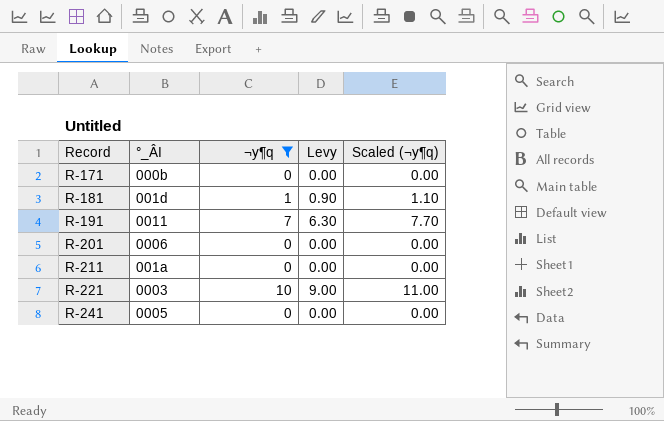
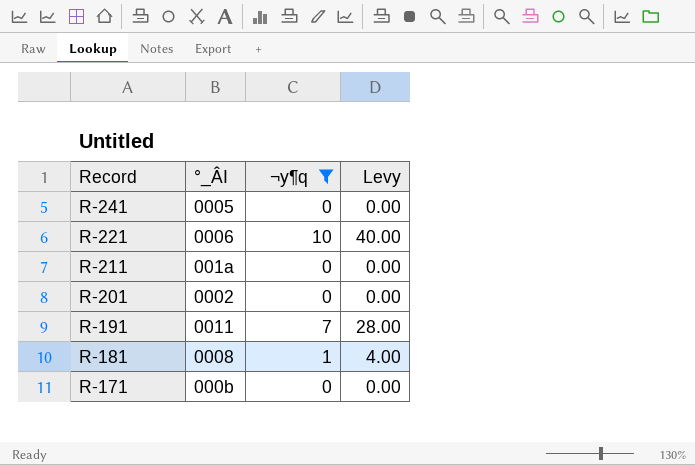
row order: Record ascending -> Record descending
column Scaled (¬y¶q) | formula: [¬y¶q] * 1.1 -> none
column Levy | formula: [¬y¶q] * 0.9 -> [¬y¶q] * 4
R-221 | °_ÂI: 0003 -> 0006
R-201 | °_ÂI: 0006 -> 0002
R-181 | °_ÂI: 001d -> 0008

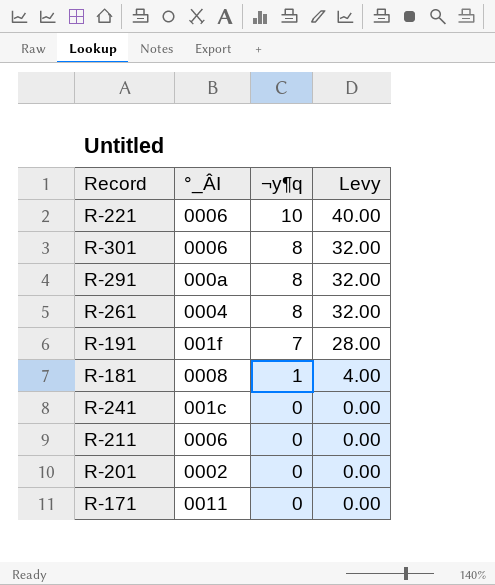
filter: ¬y¶q != 8 -> none
row order: Record descending -> ¬y¶q descending
R-191 | °_ÂI: 0011 -> 001f
R-241 | °_ÂI: 0005 -> 001c
R-211 | °_ÂI: 001a -> 0006
R-171 | °_ÂI: 000b -> 0011

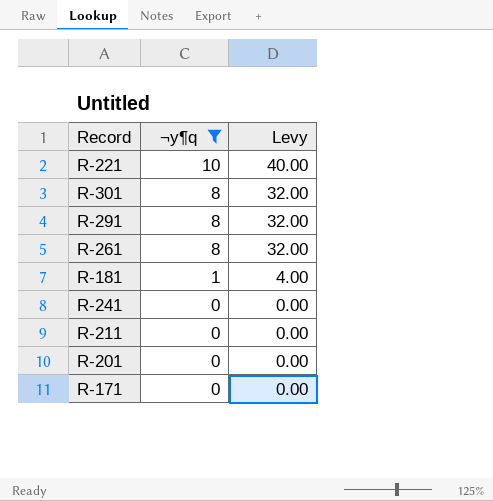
filter: none -> ¬y¶q != 7
column °_ÂI | position: 2 -> none

